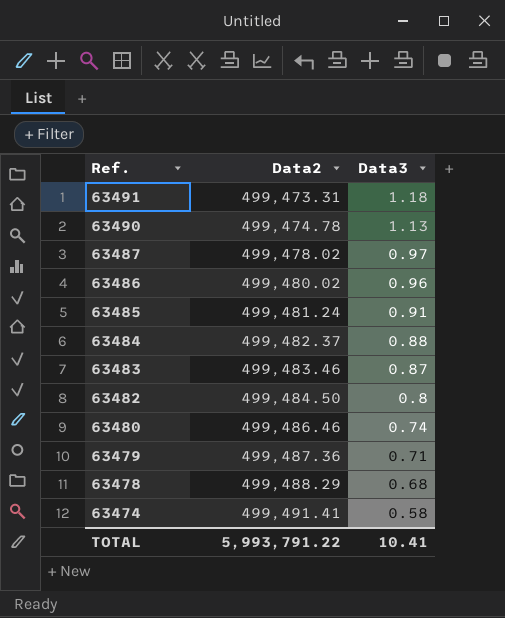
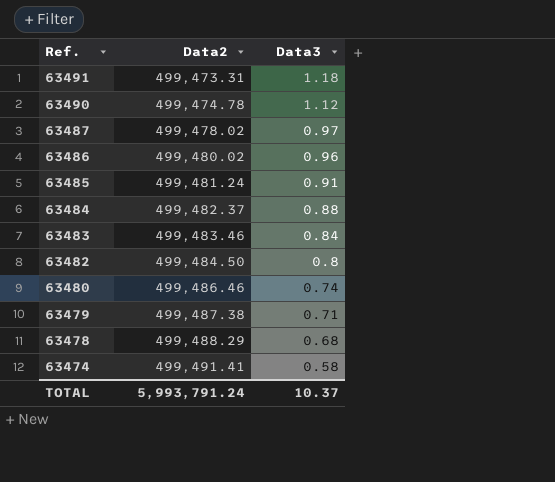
63490 | Data3: 1.13 -> 1.12
63483 | Data3: 0.87 -> 0.84
63479 | Data2: 499,487.36 -> 499,487.38
TOTAL | Data2: 5,993,791.22 -> 5,993,791.24
TOTAL | Data3: 10.41 -> 10.37

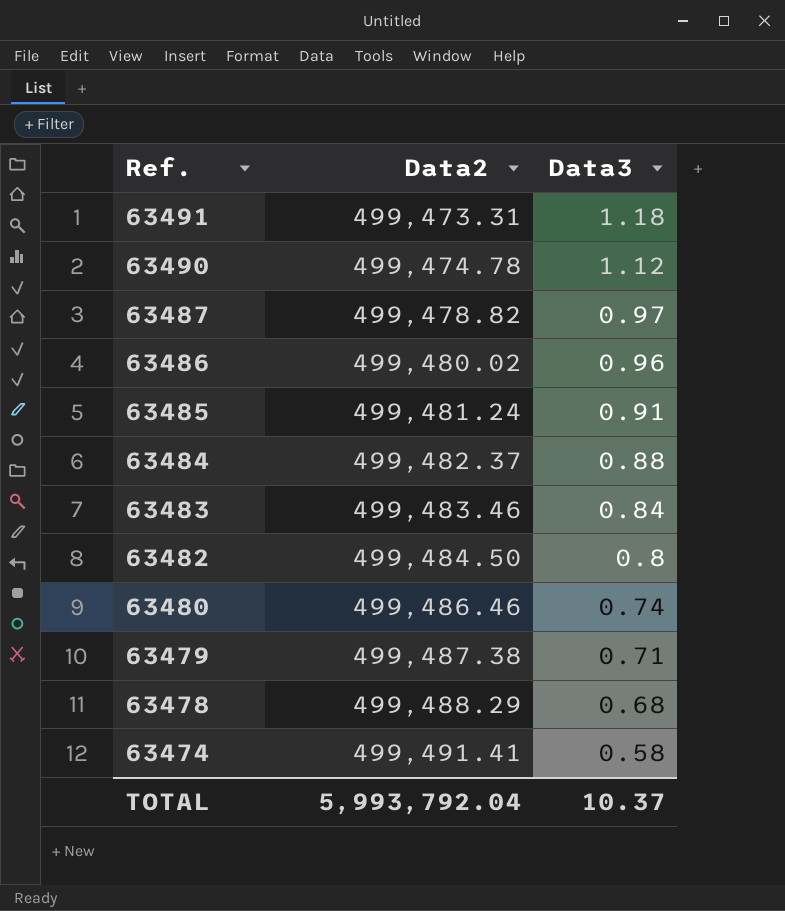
63487 | Data2: 499,478.02 -> 499,478.82
TOTAL | Data2: 5,993,791.24 -> 5,993,792.04

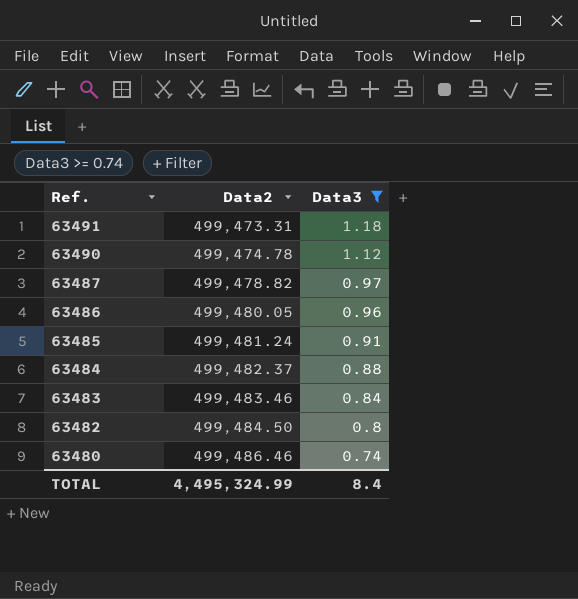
filter: none -> Data3 >= 0.74
63486 | Data2: 499,480.02 -> 499,480.05
TOTAL | Data2: 5,993,792.04 -> 4,495,324.99
TOTAL | Data3: 10.37 -> 8.4

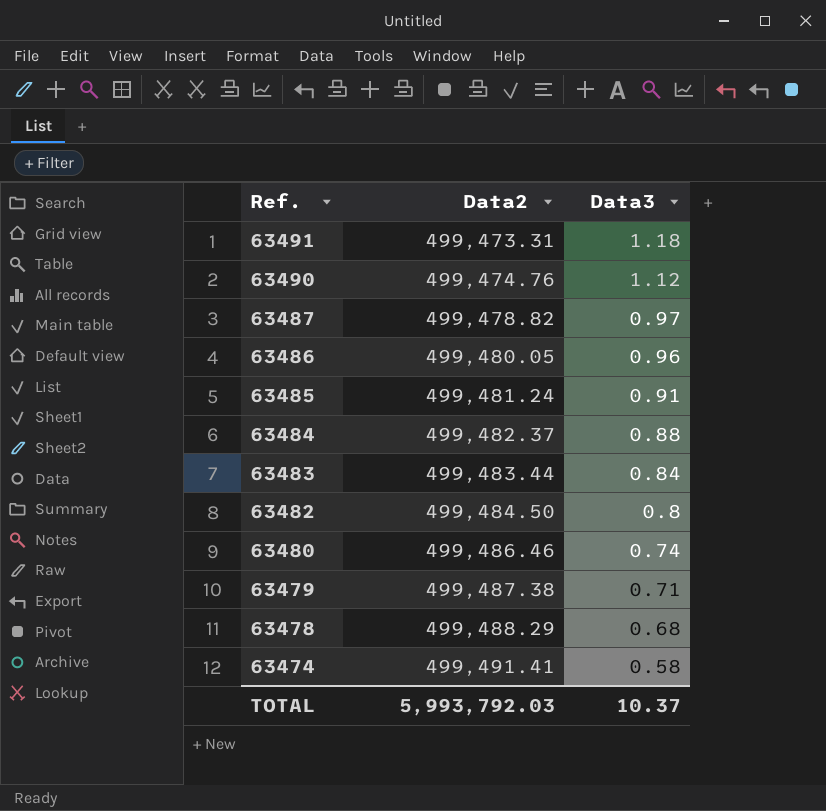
filter: Data3 >= 0.74 -> none
63490 | Data2: 499,474.78 -> 499,474.76
63483 | Data2: 499,483.46 -> 499,483.44
TOTAL | Data2: 4,495,324.99 -> 5,993,792.03
TOTAL | Data3: 8.4 -> 10.37

